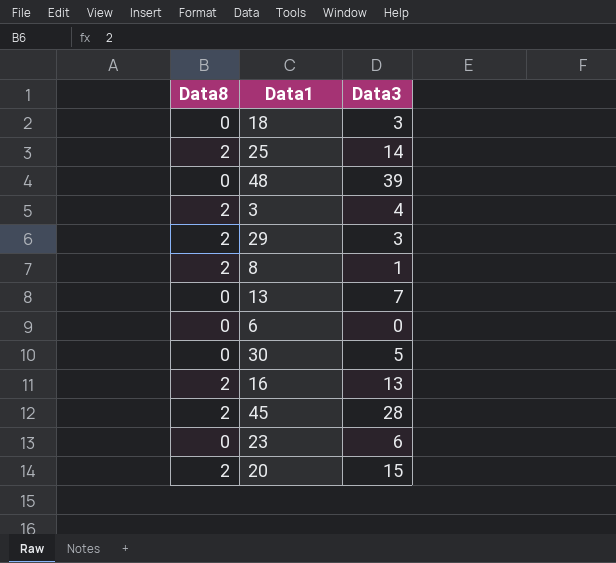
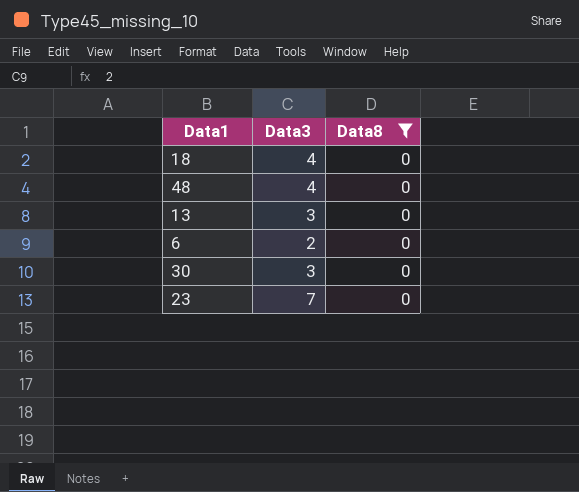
filter: none -> Data8 = 0
column Data8 | position: 1 -> 3
18 | Data3: 3 -> 4
48 | Data3: 39 -> 4
13 | Data3: 7 -> 3
6 | Data3: 0 -> 2
30 | Data3: 5 -> 3
23 | Data3: 6 -> 7

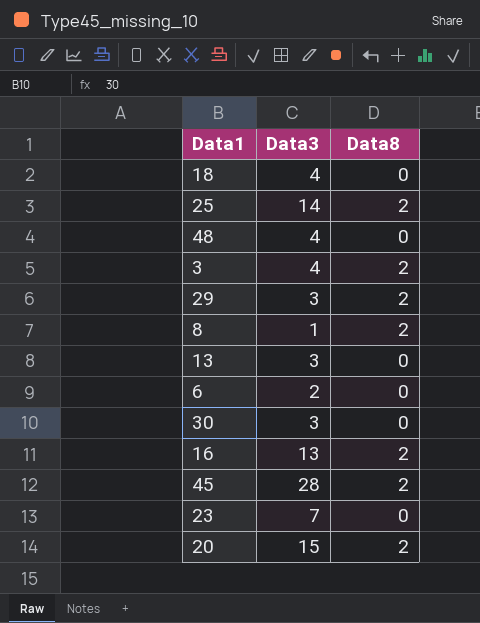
filter: Data8 = 0 -> none

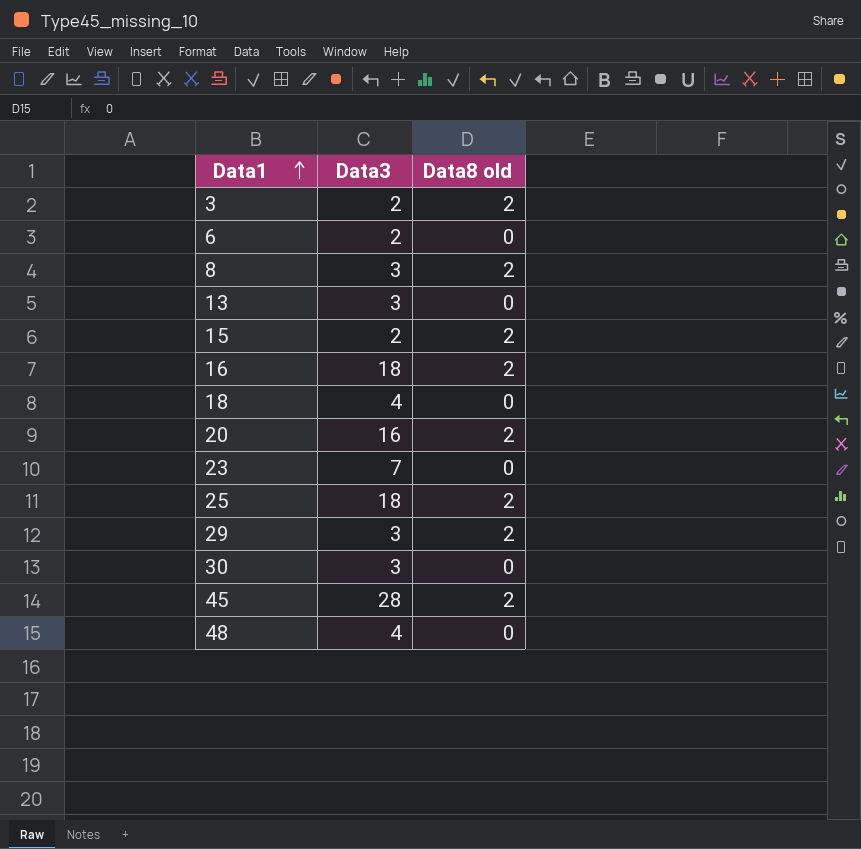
row order: none -> Data1 ascending
column name: Data8 -> Data8 old
3 | Data3: 4 -> 2
8 | Data3: 1 -> 3
row 15: none -> 2 | 2
16 | Data3: 13 -> 18
20 | Data3: 15 -> 16
25 | Data3: 14 -> 18

